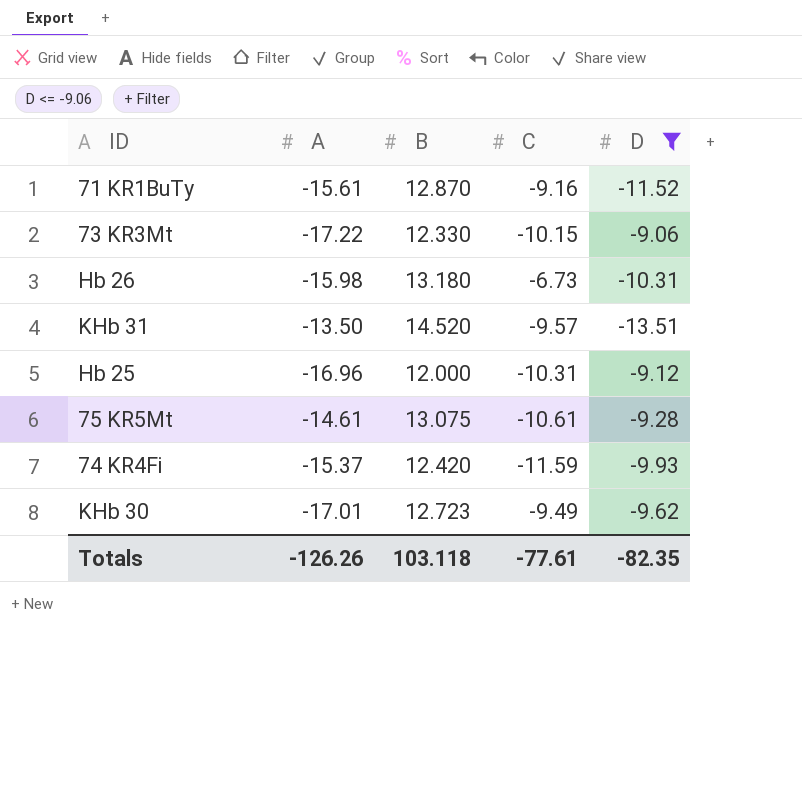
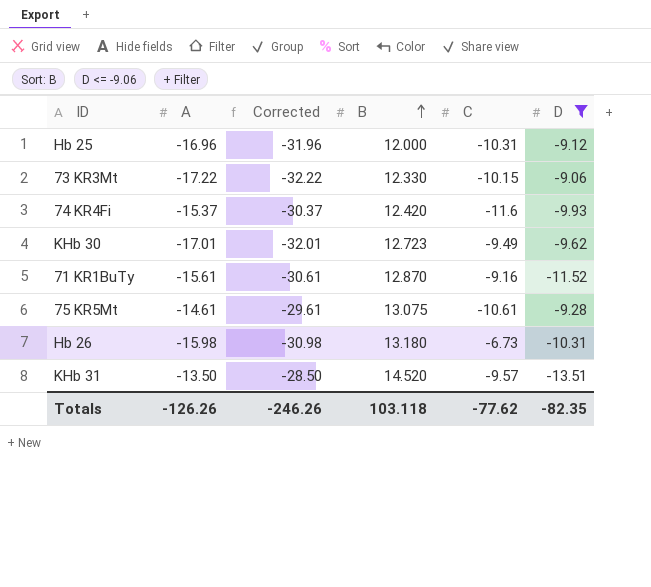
row order: none -> B ascending
column Corrected | formula: none -> [A] - 15
74 KR4Fi | C: -11.59 -> -11.6
Totals | C: -77.61 -> -77.62

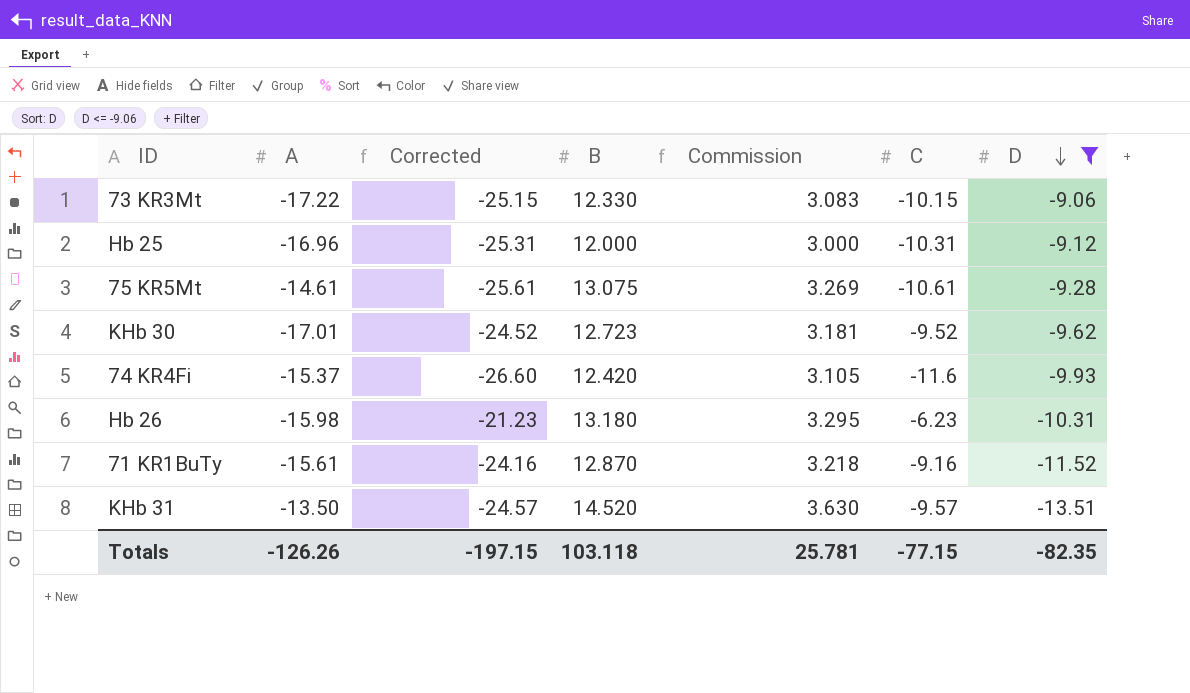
row order: B ascending -> D descending
column Corrected | formula: [A] - 15 -> [C] - 15
column Commission | formula: none -> [B] * 0.25
KHb 30 | C: -9.49 -> -9.52
Hb 26 | C: -6.73 -> -6.23
Totals | Corrected: -246.26 -> -197.15
Totals | C: -77.62 -> -77.15

